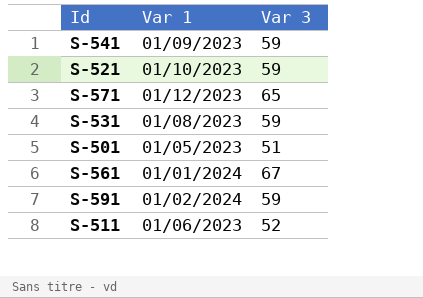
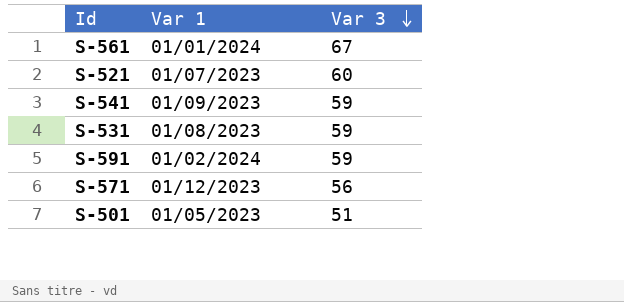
row order: none -> Var 3 descending
row S-511: 01/06/2023 | 52 -> none
S-521 | Var 1: 01/10/2023 -> 01/07/2023
S-521 | Var 3: 59 -> 60
S-571 | Var 3: 65 -> 56

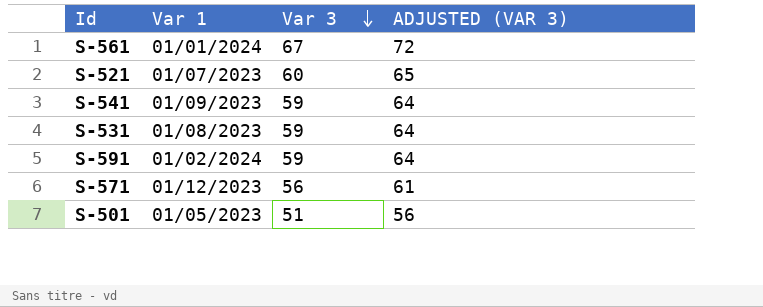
column ADJUSTED (VAR 3) | formula: none -> [Var 3] + 5

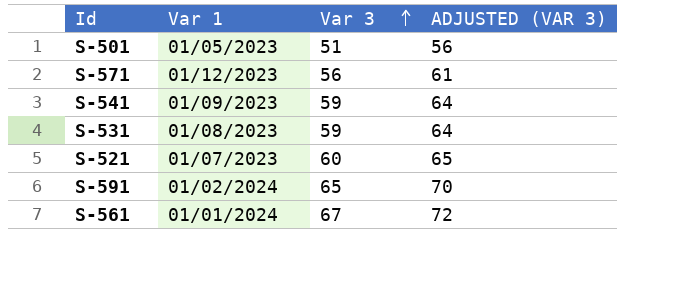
row order: Var 3 descending -> Var 3 ascending
S-591 | Var 3: 59 -> 65
S-591 | ADJUSTED (VAR 3): 64 -> 70

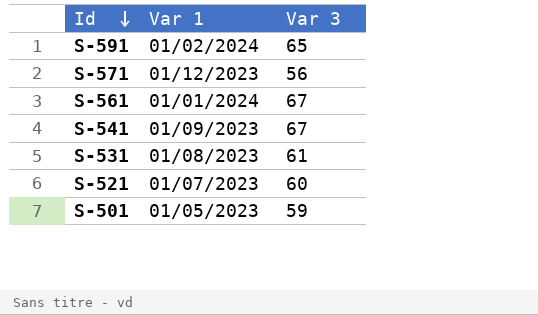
row order: Var 3 ascending -> Id descending
column ADJUSTED (VAR 3) | formula: [Var 3] + 5 -> none
S-541 | Var 3: 59 -> 67
S-531 | Var 3: 59 -> 61
S-501 | Var 3: 51 -> 59

